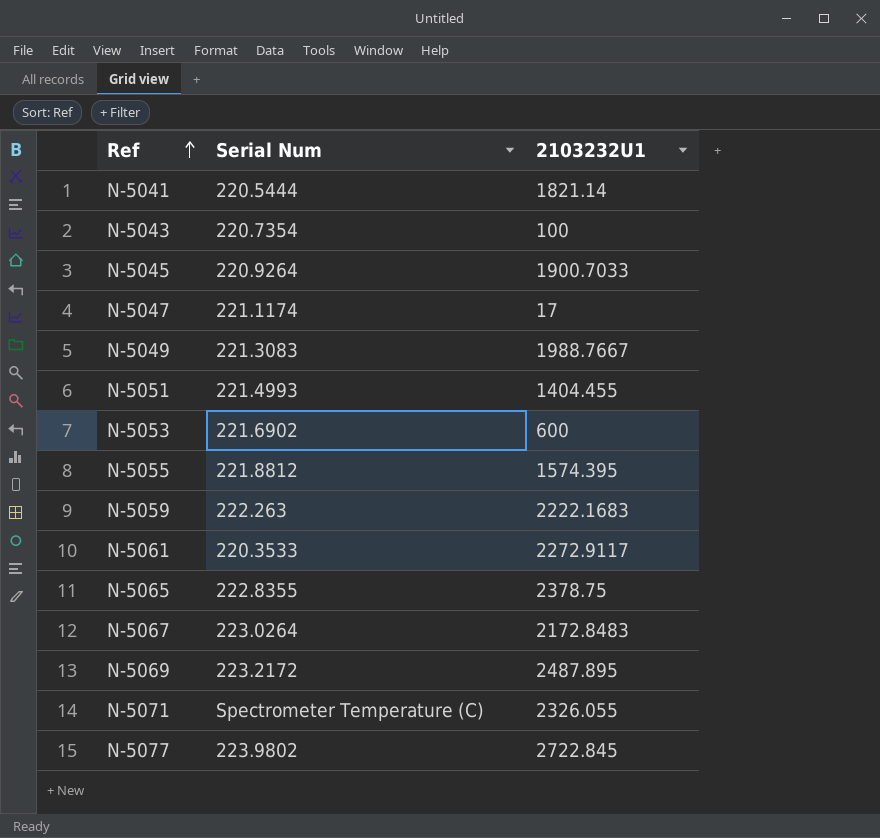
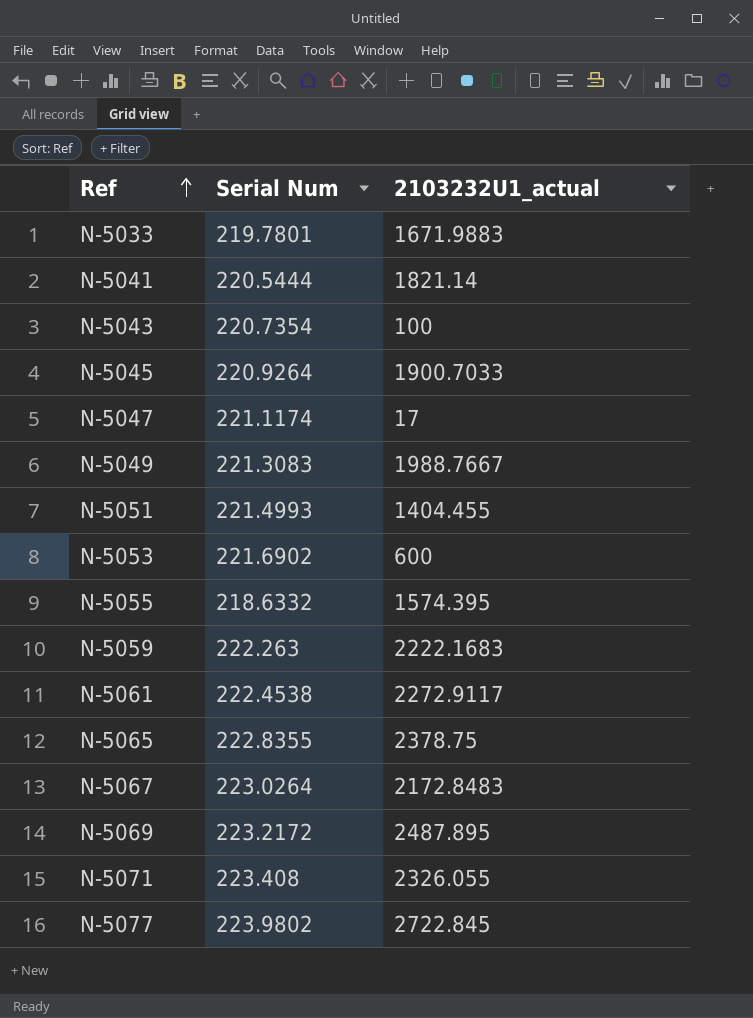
column name: 2103232U1 -> 2103232U1_actual
row N-5033: none -> 219.7801 | 1671.9883
N-5055 | Serial Num: 221.8812 -> 218.6332
N-5061 | Serial Num: 220.3533 -> 222.4538
N-5071 | Serial Num: Spectrometer Temperature (C) -> 223.408

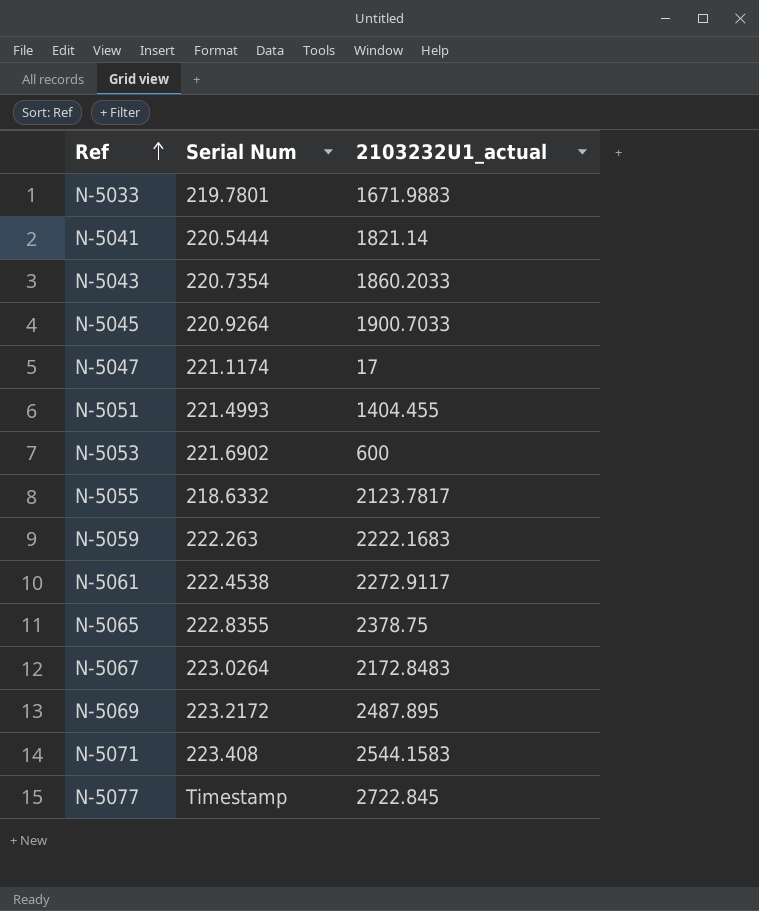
row N-5049: 221.3083 | 1988.7667 -> none
N-5043 | 2103232U1_actual: 100 -> 1860.2033
N-5055 | 2103232U1_actual: 1574.395 -> 2123.7817
N-5071 | 2103232U1_actual: 2326.055 -> 2544.1583
N-5077 | Serial Num: 223.9802 -> Timestamp

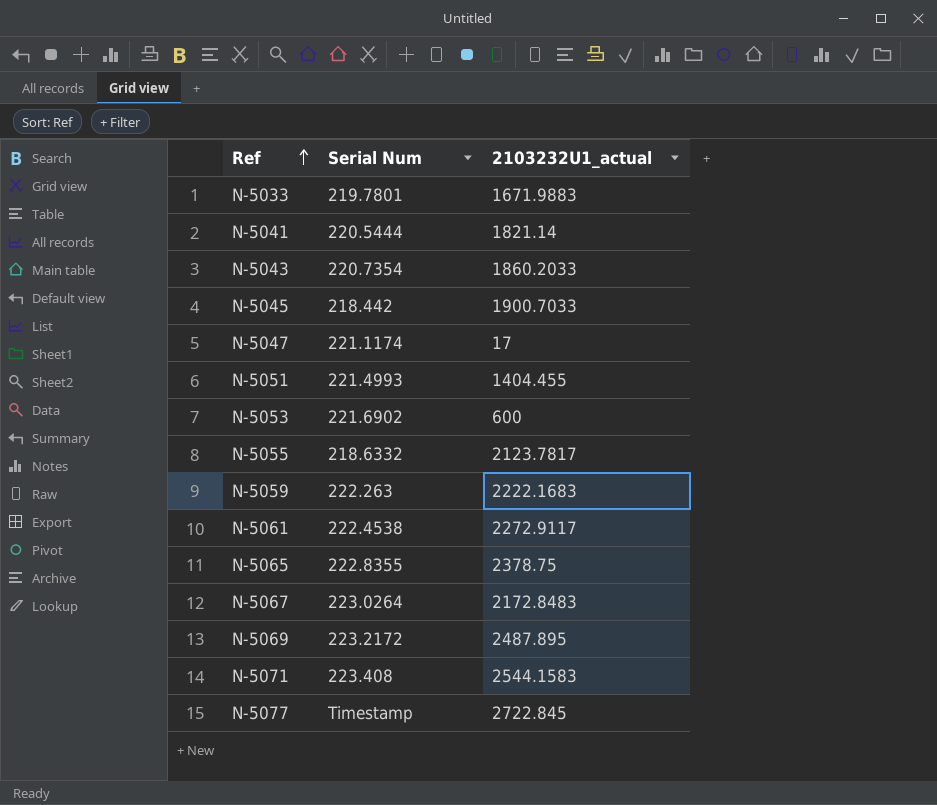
N-5045 | Serial Num: 220.9264 -> 218.442

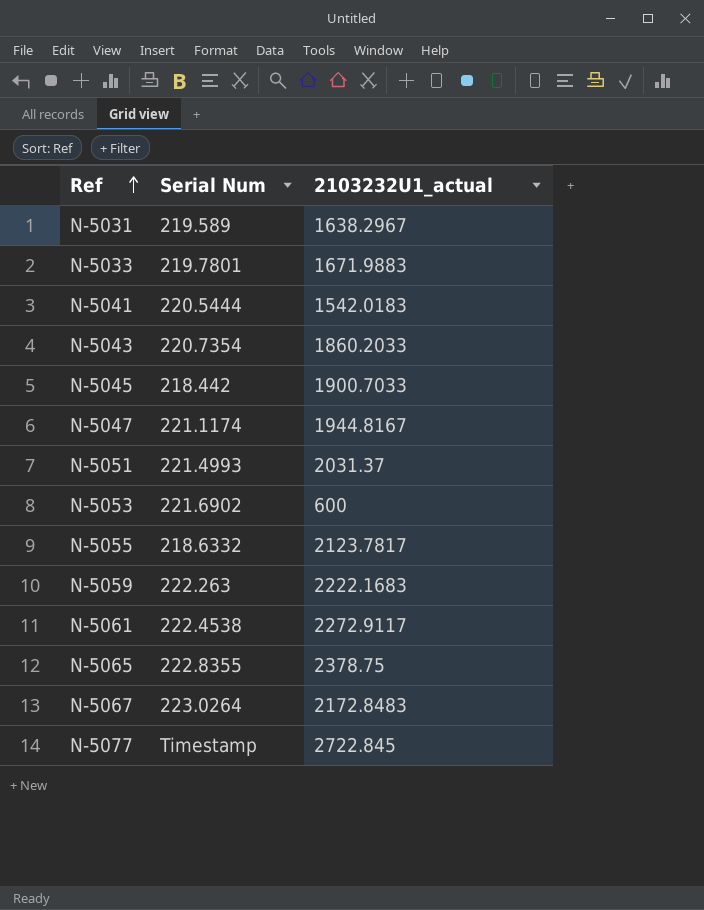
row N-5069: 223.2172 | 2487.895 -> none
row N-5071: 223.408 | 2544.1583 -> none
row N-5031: none -> 219.589 | 1638.2967
N-5041 | 2103232U1_actual: 1821.14 -> 1542.0183
N-5047 | 2103232U1_actual: 17 -> 1944.8167
N-5051 | 2103232U1_actual: 1404.455 -> 2031.37

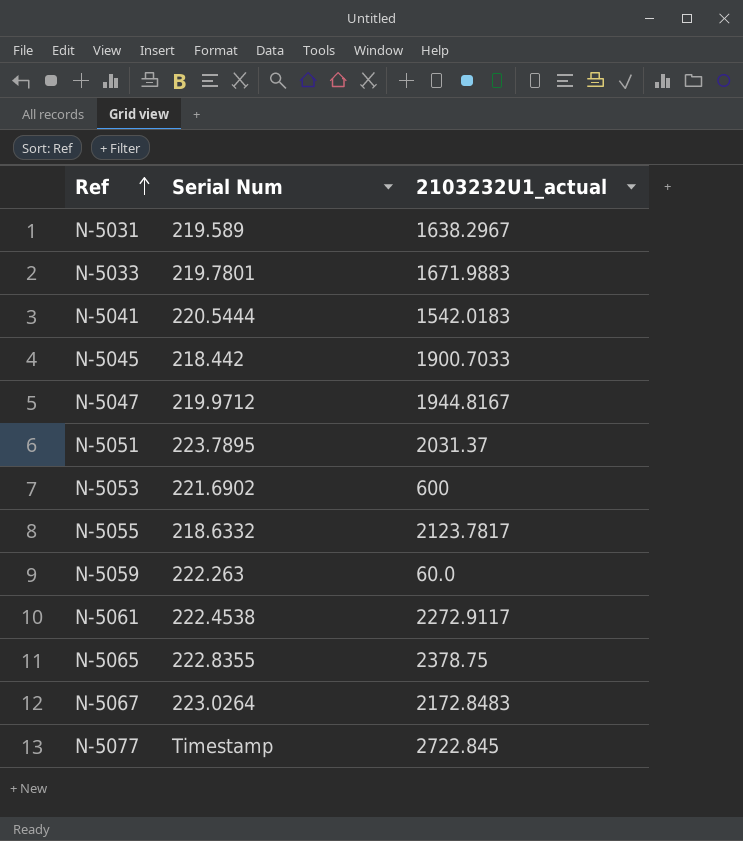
row N-5043: 220.7354 | 1860.2033 -> none
N-5047 | Serial Num: 221.1174 -> 219.9712
N-5051 | Serial Num: 221.4993 -> 223.7895
N-5059 | 2103232U1_actual: 2222.1683 -> 60.0

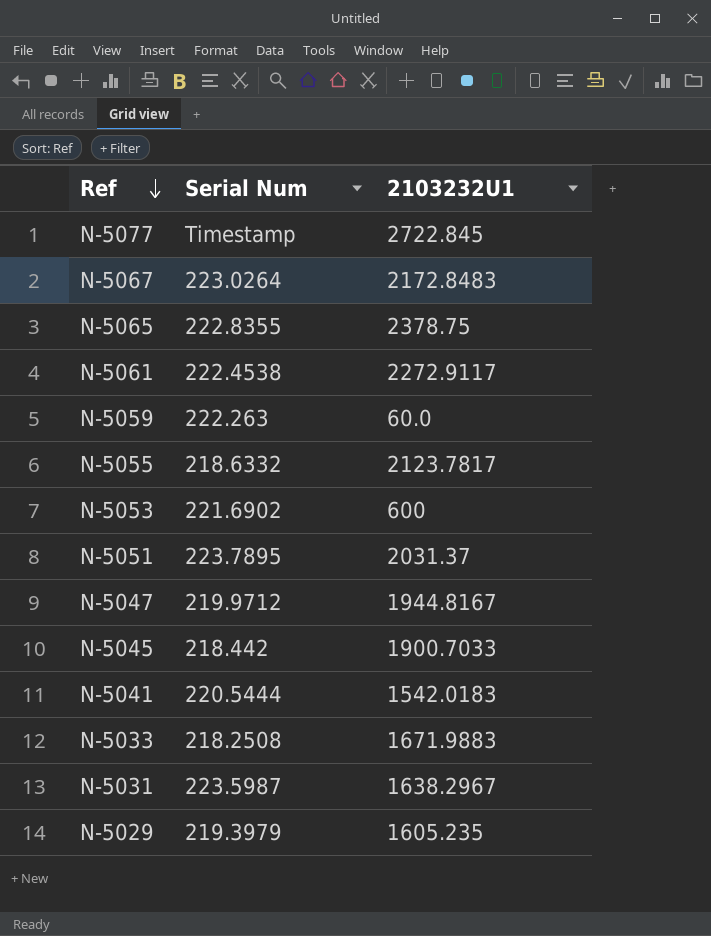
row order: Ref ascending -> Ref descending
column name: 2103232U1_actual -> 2103232U1
N-5033 | Serial Num: 219.7801 -> 218.2508
N-5031 | Serial Num: 219.589 -> 223.5987
row N-5029: none -> 219.3979 | 1605.235

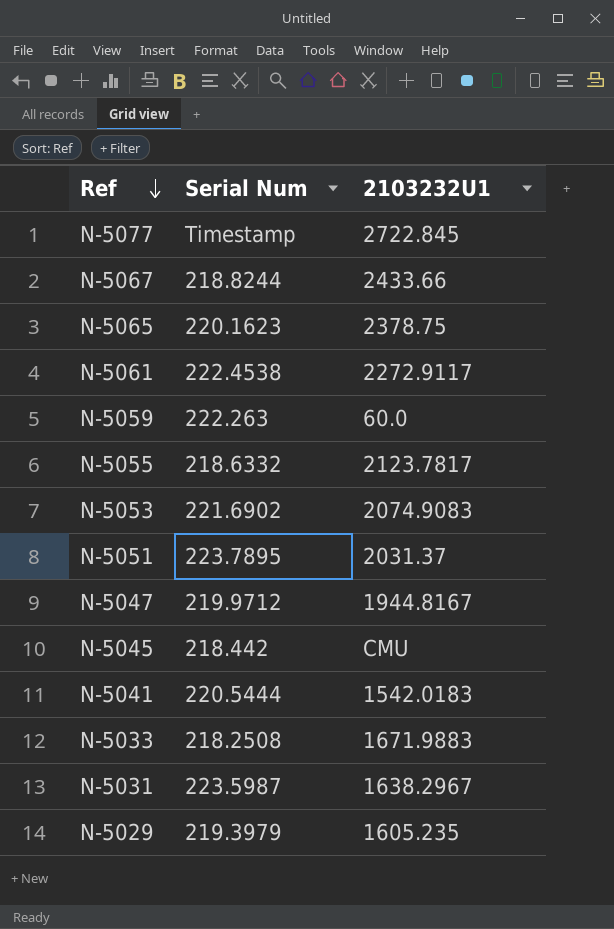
N-5067 | Serial Num: 223.0264 -> 218.8244
N-5067 | 2103232U1: 2172.8483 -> 2433.66
N-5065 | Serial Num: 222.8355 -> 220.1623
N-5053 | 2103232U1: 600 -> 2074.9083
N-5045 | 2103232U1: 1900.7033 -> CMU

